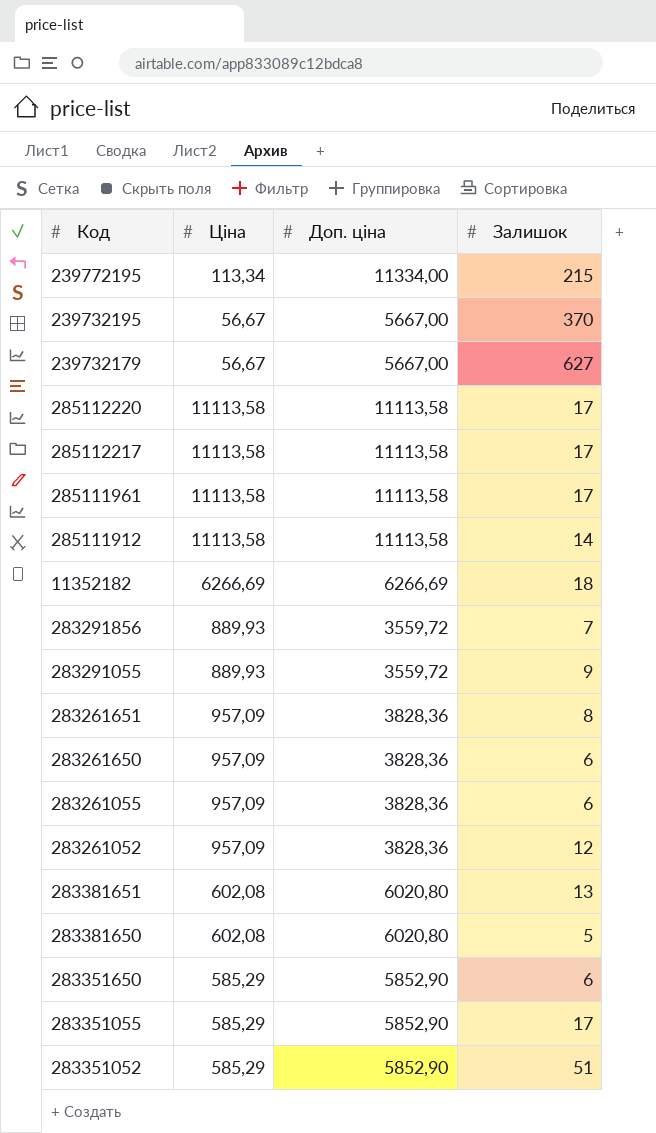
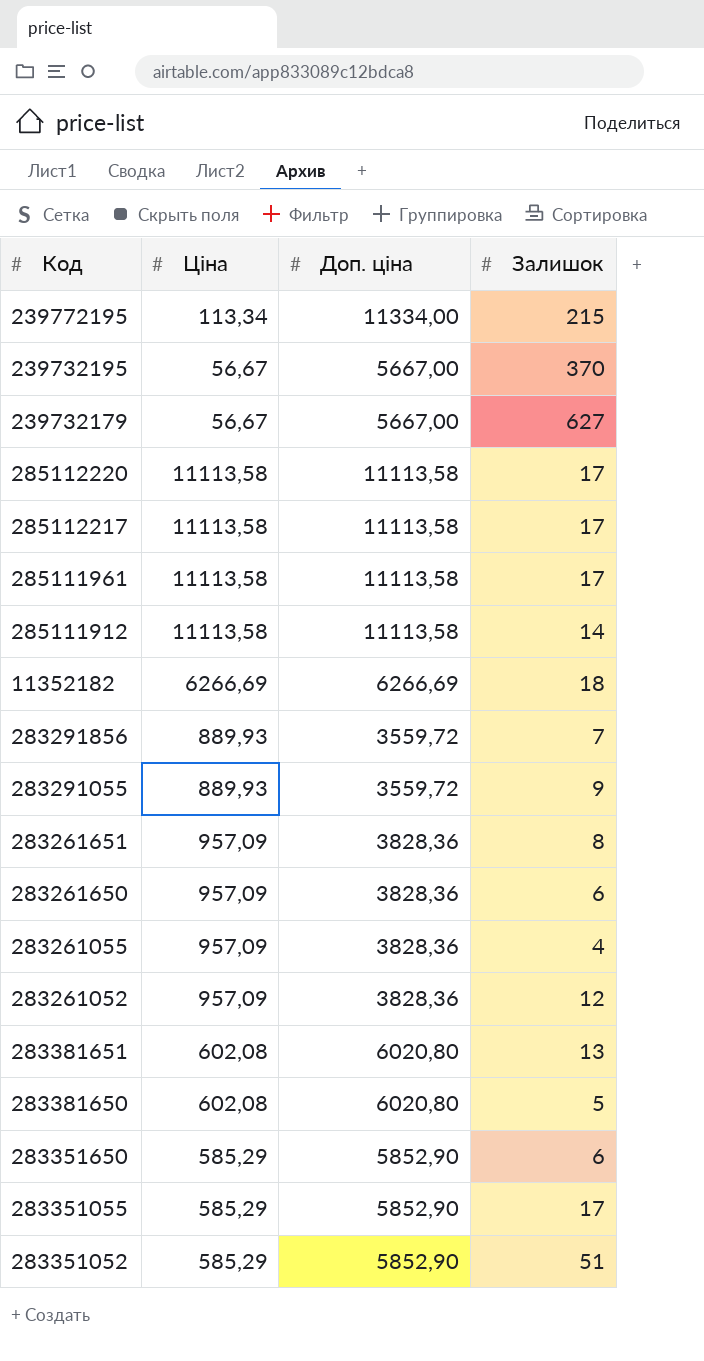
283261055 | Залишок: 6 -> 4

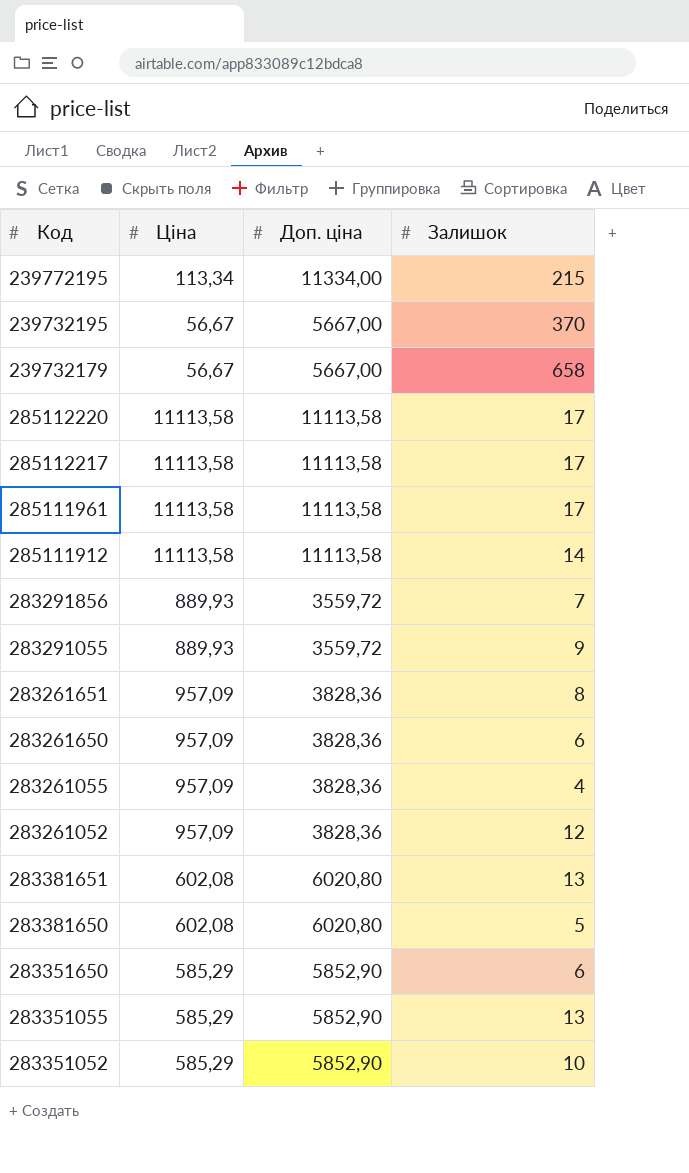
row 11352182: 6266,69 | 6266,69 | 18 -> none
239732179 | Залишок: 627 -> 658
283351055 | Залишок: 17 -> 13
283351052 | Залишок: 51 -> 10

